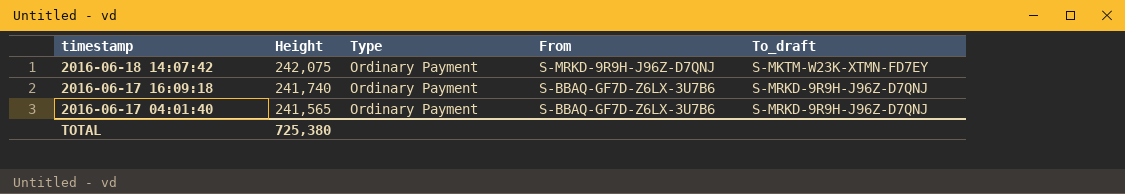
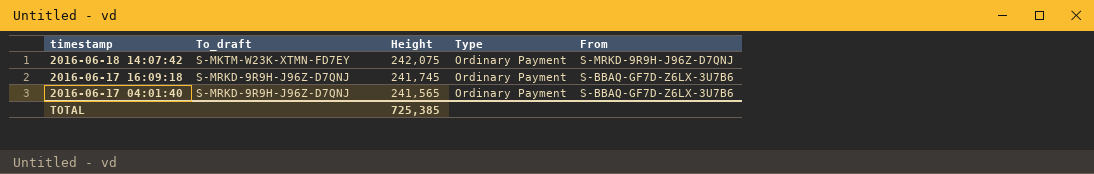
column To_draft | position: 5 -> 2
2016-06-17 16:09:18 | Height: 241,740 -> 241,745
TOTAL | Height: 725,380 -> 725,385

